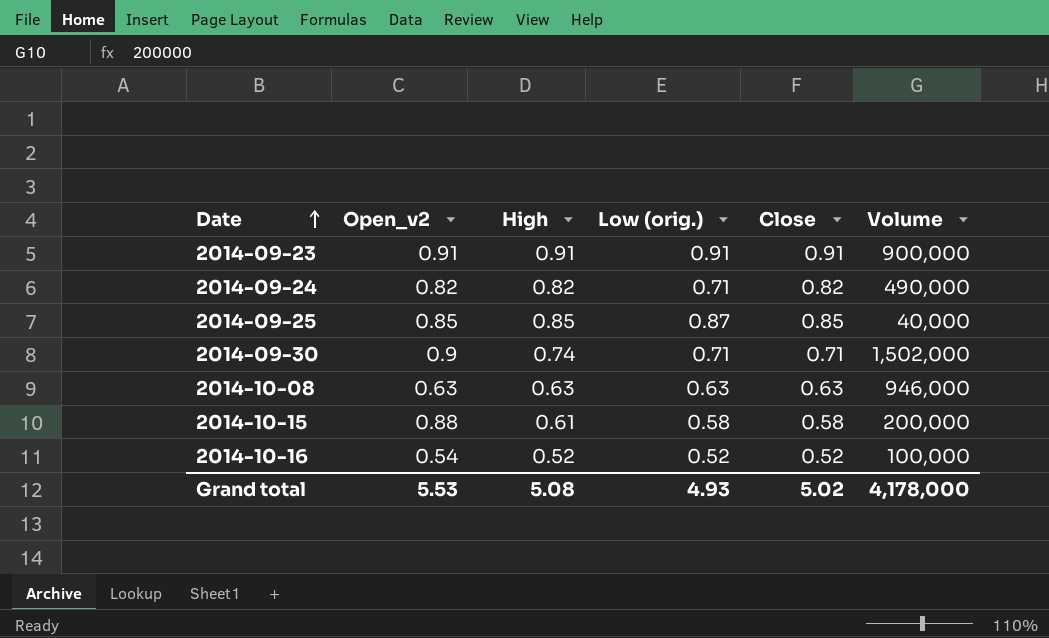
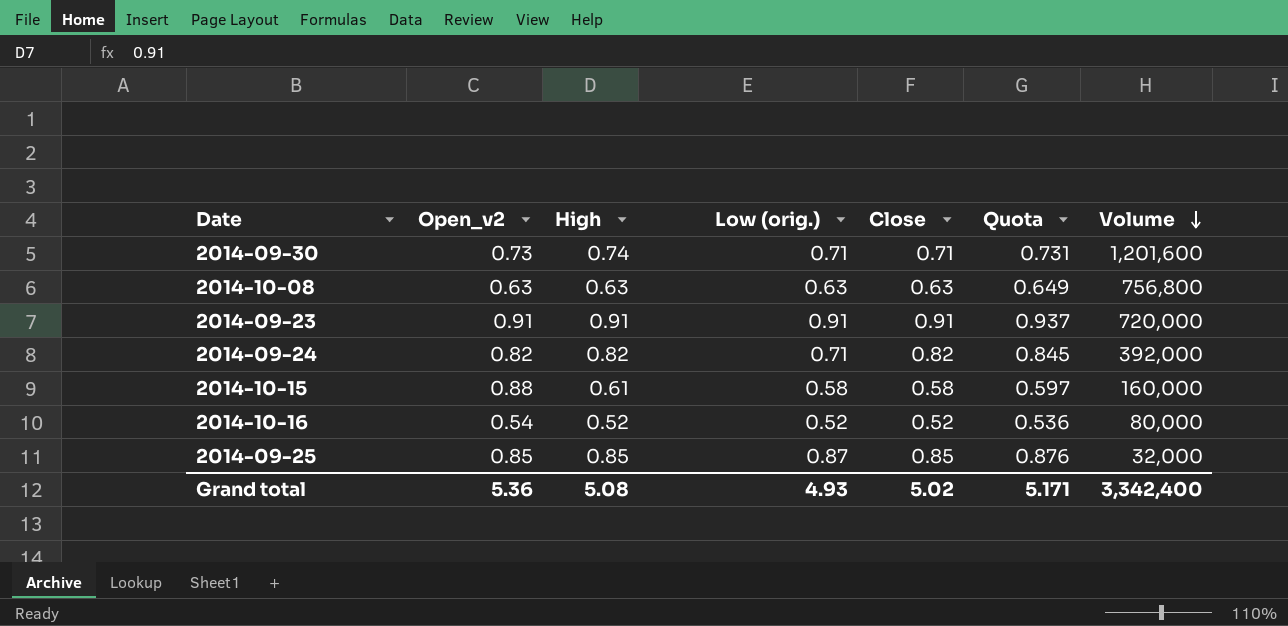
row order: Date ascending -> Volume descending
column Quota | formula: none -> [Close] * 1.03
2014-09-30 | Open_v2: 0.9 -> 0.73
2014-09-30 | Volume: 1,502,000 -> 1,201,600
2014-10-08 | Volume: 946,000 -> 756,800
2014-09-23 | Volume: 900,000 -> 720,000
2014-09-24 | Volume: 490,000 -> 392,000
2014-10-15 | Volume: 200,000 -> 160,000
2014-10-16 | Volume: 100,000 -> 80,000
2014-09-25 | Volume: 40,000 -> 32,000
Grand total | Open_v2: 5.53 -> 5.36
Grand total | Volume: 4,178,000 -> 3,342,400

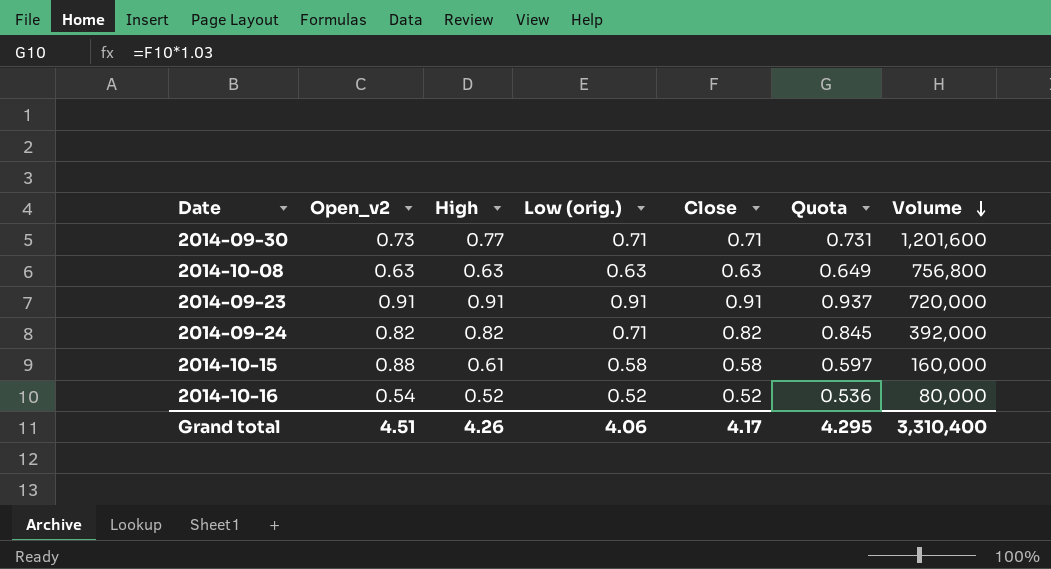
row 2014-09-25: 0.85 | 0.85 | 0.87 | 0.85 | 0.876 | 32,000 -> none
2014-09-30 | High: 0.74 -> 0.77
Grand total | Open_v2: 5.36 -> 4.51
Grand total | High: 5.08 -> 4.26
Grand total | Low (orig.): 4.93 -> 4.06
Grand total | Close: 5.02 -> 4.17
Grand total | Quota: 5.171 -> 4.295
Grand total | Volume: 3,342,400 -> 3,310,400

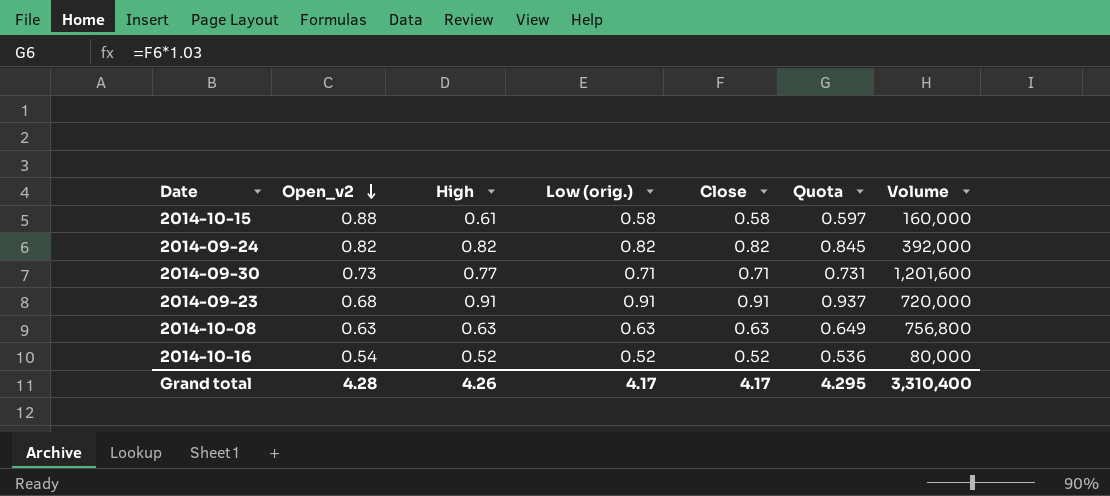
row order: Volume descending -> Open_v2 descending
2014-09-24 | Low (orig.): 0.71 -> 0.82
2014-09-23 | Open_v2: 0.91 -> 0.68
Grand total | Open_v2: 4.51 -> 4.28
Grand total | Low (orig.): 4.06 -> 4.17

